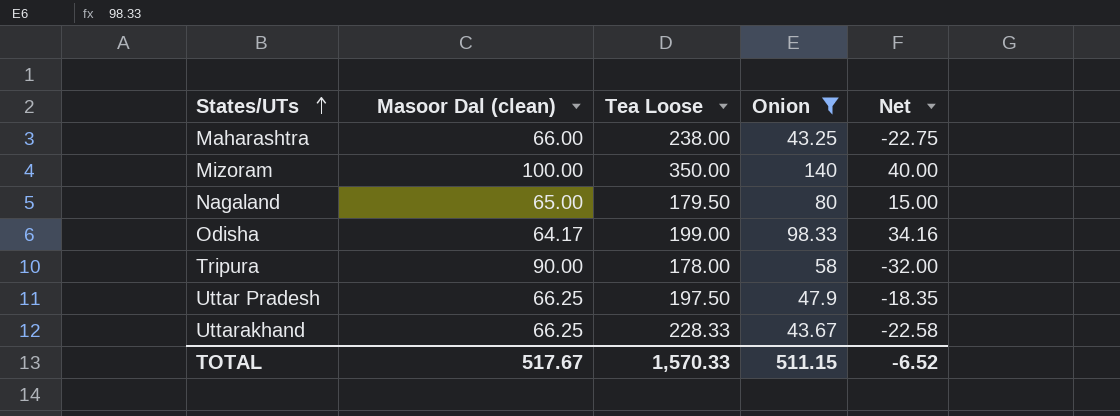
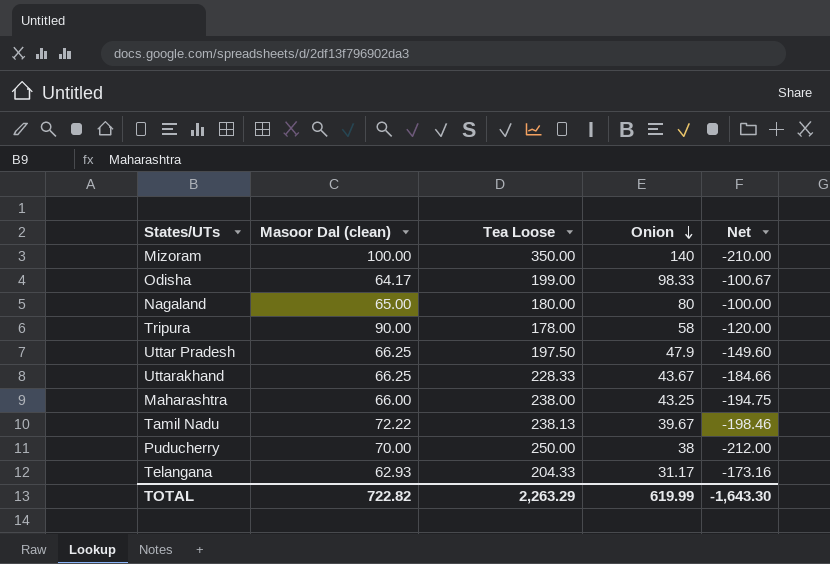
filter: Onion >= 43.25 -> none
row order: States/UTs ascending -> Onion descending
column Net | formula: [Onion] - [Masoor Dal (clean)] -> [Onion] - [Tea Loose]
Nagaland | Tea Loose: 179.50 -> 180.00
TOTAL | Masoor Dal (clean): 517.67 -> 722.82
TOTAL | Tea Loose: 1,570.33 -> 2,263.29
TOTAL | Onion: 511.15 -> 619.99
TOTAL | Net: -6.52 -> -1,643.30

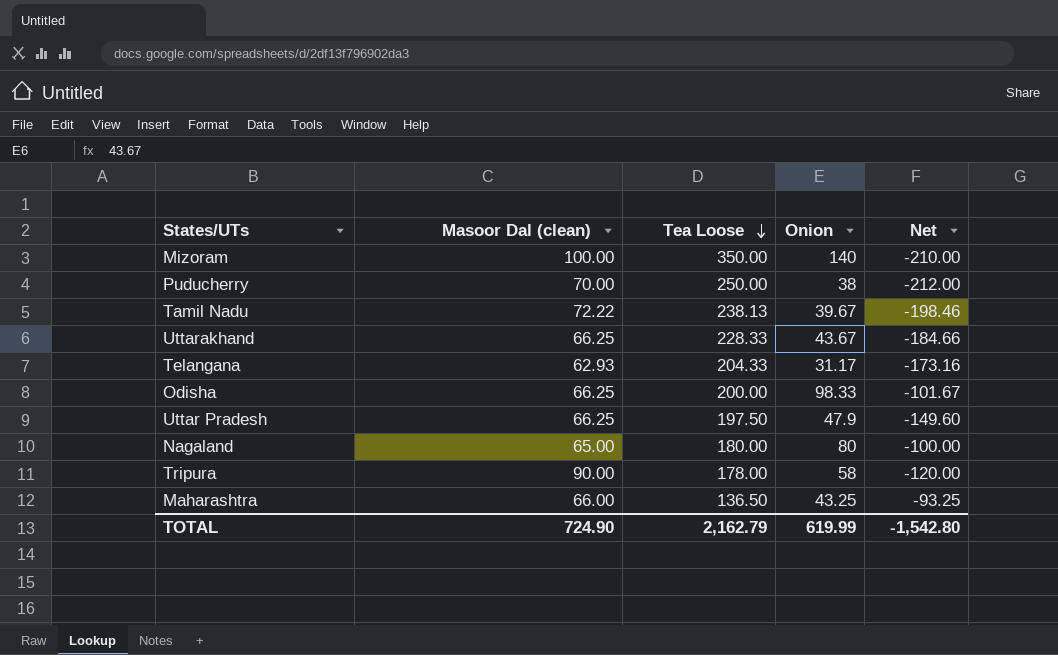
row order: Onion descending -> Tea Loose descending
Odisha | Masoor Dal (clean): 64.17 -> 66.25
Odisha | Tea Loose: 199.00 -> 200.00
Odisha | Net: -100.67 -> -101.67
Maharashtra | Tea Loose: 238.00 -> 136.50
Maharashtra | Net: -194.75 -> -93.25
TOTAL | Masoor Dal (clean): 722.82 -> 724.90
TOTAL | Tea Loose: 2,263.29 -> 2,162.79
TOTAL | Net: -1,643.30 -> -1,542.80

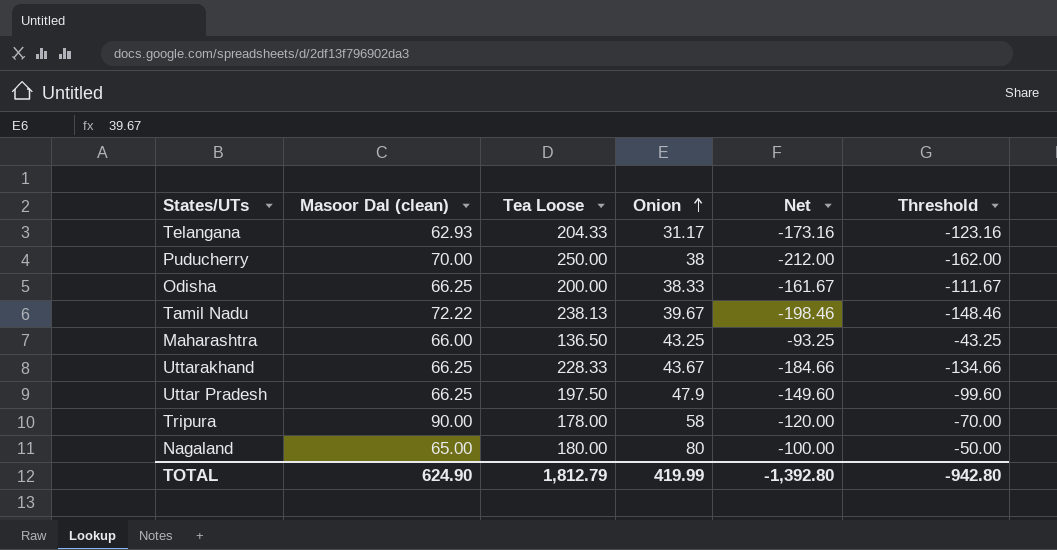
row order: Tea Loose descending -> Onion ascending
column Threshold | formula: none -> [Net] + 50
row Mizoram: 100.00 | 350.00 | 140 | -210.00 -> none
Odisha | Onion: 98.33 -> 38.33
Odisha | Net: -101.67 -> -161.67
TOTAL | Masoor Dal (clean): 724.90 -> 624.90
TOTAL | Tea Loose: 2,162.79 -> 1,812.79
TOTAL | Onion: 619.99 -> 419.99
TOTAL | Net: -1,542.80 -> -1,392.80

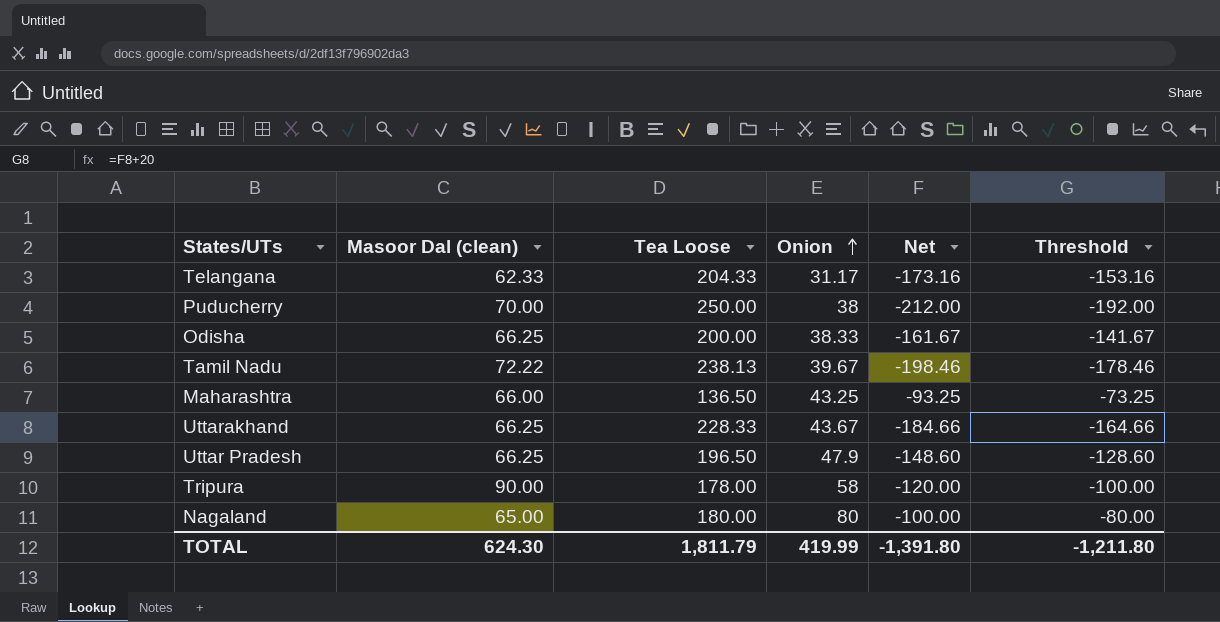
column Threshold | formula: [Net] + 50 -> [Net] + 20
Telangana | Masoor Dal (clean): 62.93 -> 62.33
Uttar Pradesh | Tea Loose: 197.50 -> 196.50
Uttar Pradesh | Net: -149.60 -> -148.60
TOTAL | Masoor Dal (clean): 624.90 -> 624.30
TOTAL | Tea Loose: 1,812.79 -> 1,811.79
TOTAL | Net: -1,392.80 -> -1,391.80
TOTAL | Threshold: -942.80 -> -1,211.80

